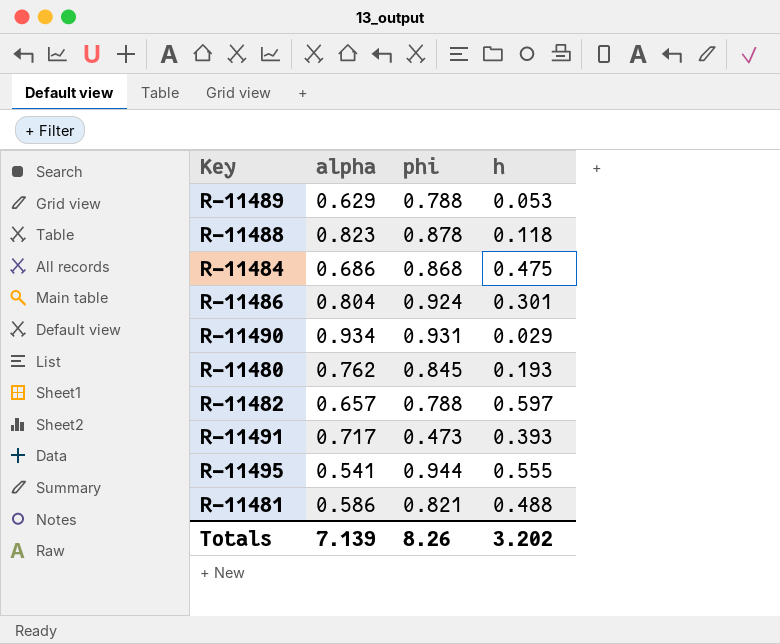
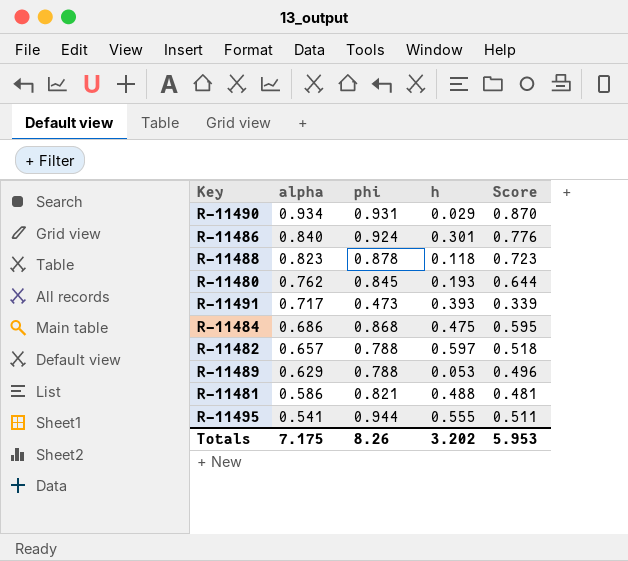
row order: none -> alpha descending
column Score | formula: none -> [alpha] * [phi]
R-11486 | alpha: 0.804 -> 0.840
Totals | alpha: 7.139 -> 7.175

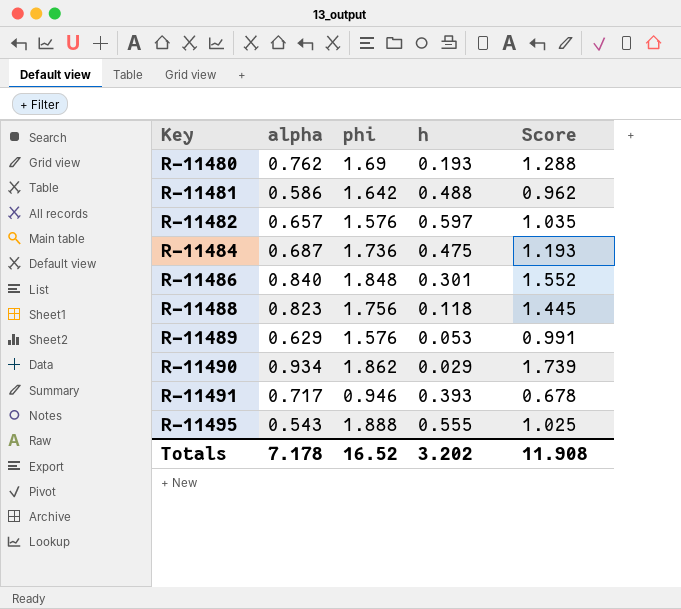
row order: alpha descending -> Key ascending
R-11480 | phi: 0.845 -> 1.69
R-11480 | Score: 0.644 -> 1.288
R-11481 | phi: 0.821 -> 1.642
R-11481 | Score: 0.481 -> 0.962
R-11482 | phi: 0.788 -> 1.576
R-11482 | Score: 0.518 -> 1.035
R-11484 | alpha: 0.686 -> 0.687
R-11484 | phi: 0.868 -> 1.736
R-11484 | Score: 0.595 -> 1.193
R-11486 | phi: 0.924 -> 1.848
R-11486 | Score: 0.776 -> 1.552
R-11488 | phi: 0.878 -> 1.756
R-11488 | Score: 0.723 -> 1.445
R-11489 | phi: 0.788 -> 1.576
R-11489 | Score: 0.496 -> 0.991
R-11490 | phi: 0.931 -> 1.862
R-11490 | Score: 0.870 -> 1.739
R-11491 | phi: 0.473 -> 0.946
R-11491 | Score: 0.339 -> 0.678
R-11495 | alpha: 0.541 -> 0.543
R-11495 | phi: 0.944 -> 1.888
R-11495 | Score: 0.511 -> 1.025
Totals | alpha: 7.175 -> 7.178
Totals | phi: 8.26 -> 16.52
Totals | Score: 5.953 -> 11.908

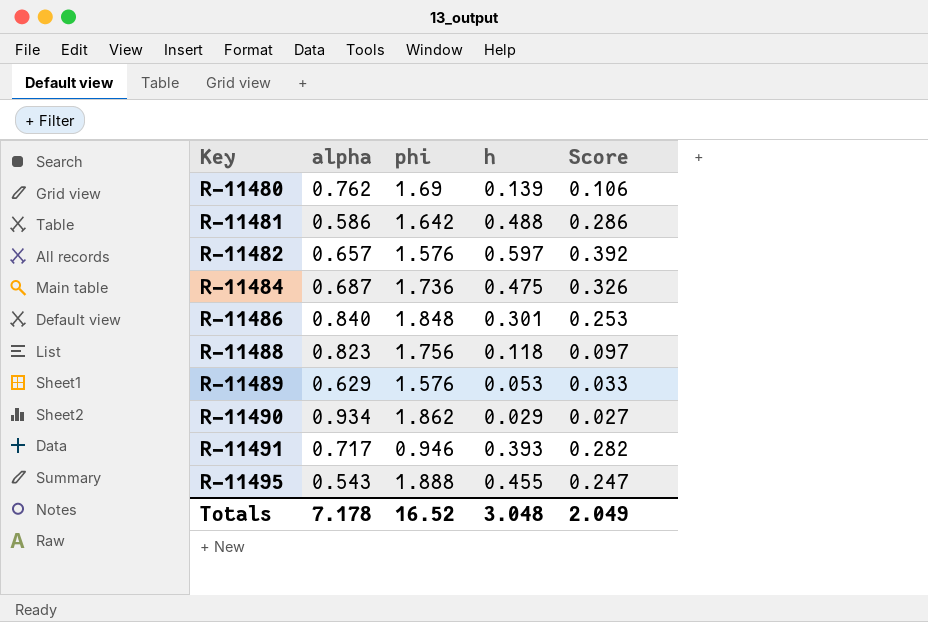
column Score | formula: [alpha] * [phi] -> [alpha] * [h]
R-11480 | h: 0.193 -> 0.139
R-11495 | h: 0.555 -> 0.455
Totals | h: 3.202 -> 3.048
Totals | Score: 11.908 -> 2.049

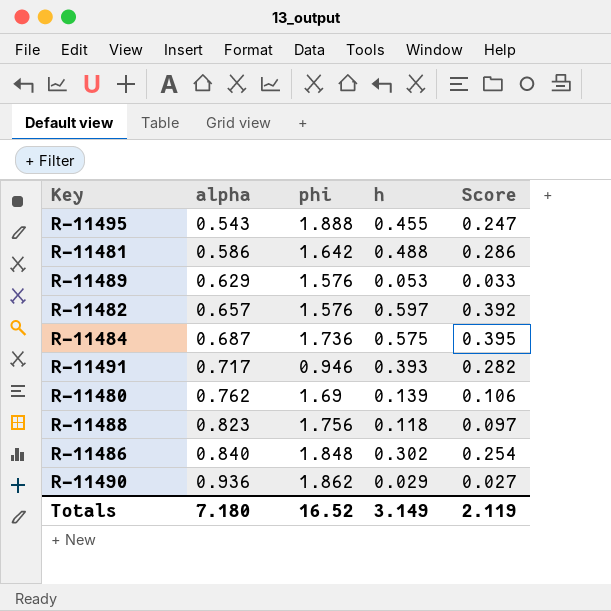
row order: Key ascending -> alpha ascending
R-11484 | h: 0.475 -> 0.575
R-11484 | Score: 0.326 -> 0.395
R-11486 | h: 0.301 -> 0.302
R-11486 | Score: 0.253 -> 0.254
R-11490 | alpha: 0.934 -> 0.936
Totals | alpha: 7.178 -> 7.180
Totals | h: 3.048 -> 3.149
Totals | Score: 2.049 -> 2.119

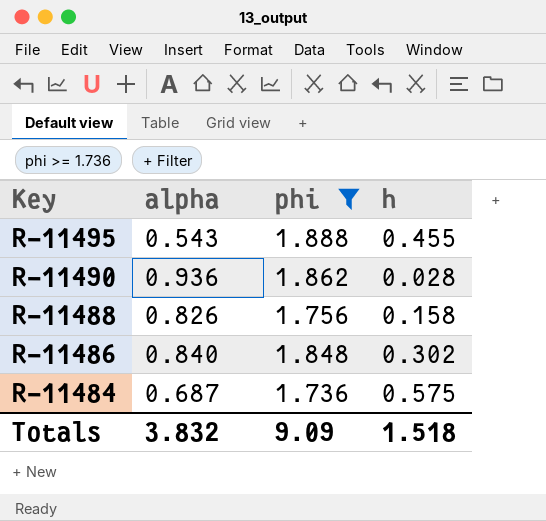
filter: none -> phi >= 1.736
row order: alpha ascending -> Key descending
column Score | formula: [alpha] * [h] -> none
R-11490 | h: 0.029 -> 0.028
R-11488 | alpha: 0.823 -> 0.826
R-11488 | h: 0.118 -> 0.158
Totals | alpha: 7.180 -> 3.832
Totals | phi: 16.52 -> 9.09
Totals | h: 3.149 -> 1.518

